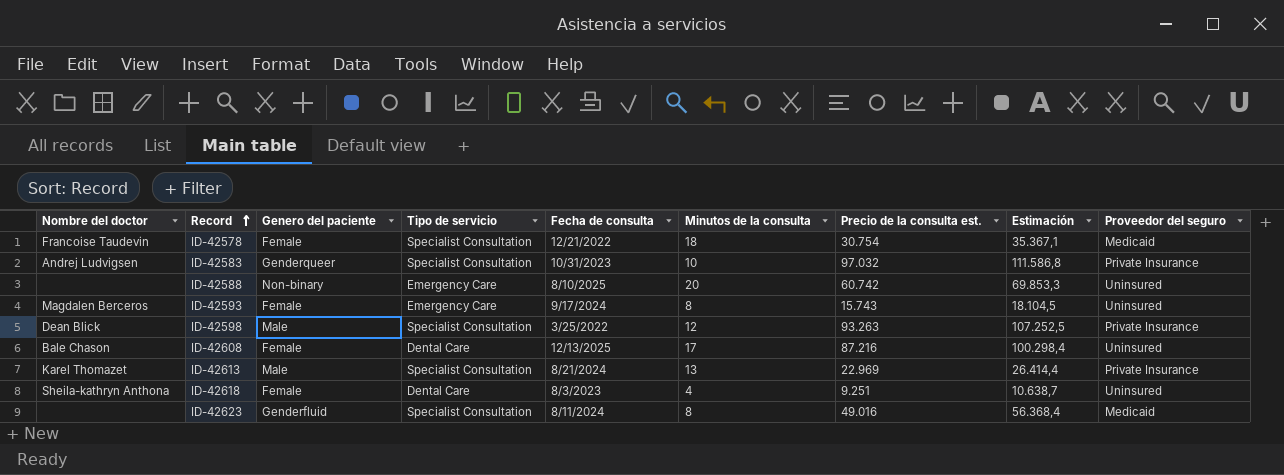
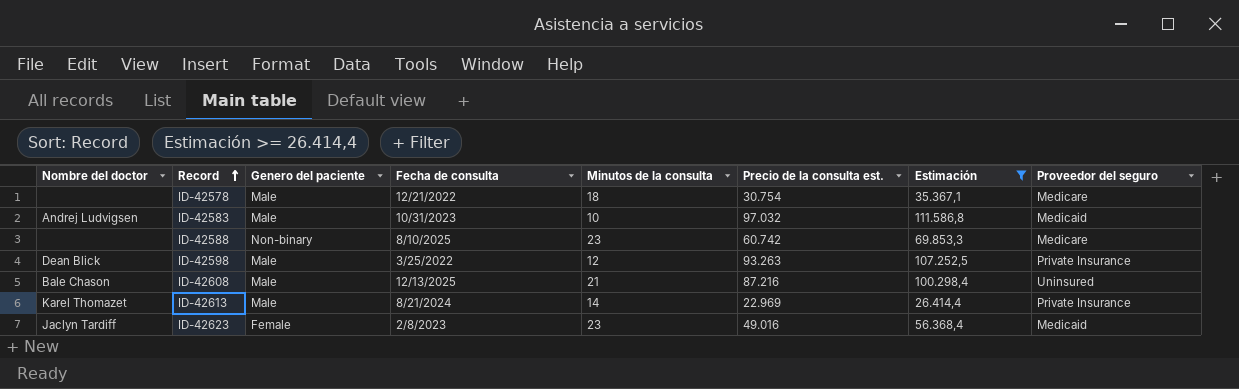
filter: none -> Estimación >= 26.414,4
column Tipo de servicio | position: 4 -> none
ID-42578 | Nombre del doctor: Francoise Taudevin -> none
ID-42578 | Genero del paciente: Female -> Male
ID-42578 | Proveedor del seguro: Medicaid -> Medicare
ID-42583 | Genero del paciente: Genderqueer -> Male
ID-42583 | Proveedor del seguro: Private Insurance -> Medicaid
ID-42588 | Minutos de la consulta: 20 -> 23
ID-42588 | Proveedor del seguro: Uninsured -> Medicare
ID-42608 | Genero del paciente: Female -> Male
ID-42608 | Minutos de la consulta: 17 -> 21
ID-42613 | Minutos de la consulta: 13 -> 14
ID-42623 | Nombre del doctor: none -> Jaclyn Tardiff
ID-42623 | Genero del paciente: Genderfluid -> Female
ID-42623 | Fecha de consulta: 8/11/2024 -> 2/8/2023
ID-42623 | Minutos de la consulta: 8 -> 23

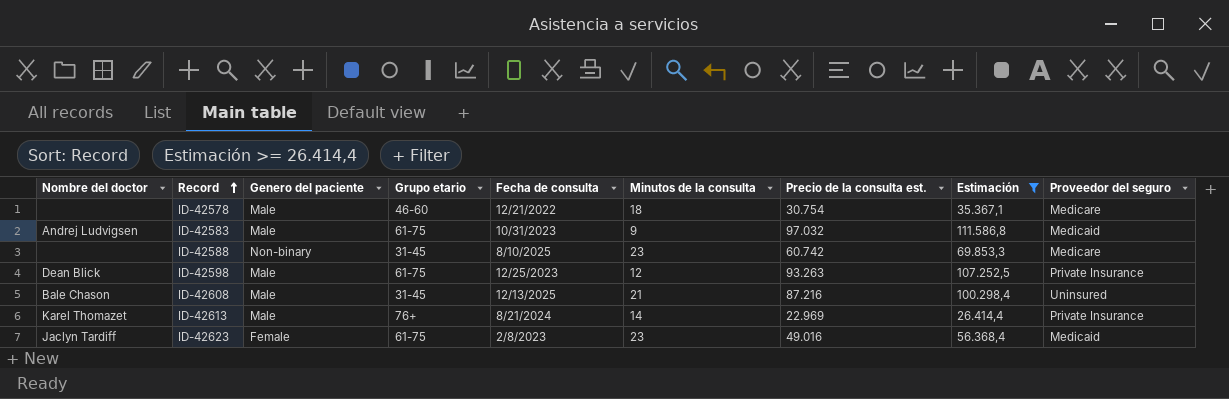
column Grupo etario | position: none -> 4
ID-42583 | Minutos de la consulta: 10 -> 9
ID-42598 | Fecha de consulta: 3/25/2022 -> 12/25/2023

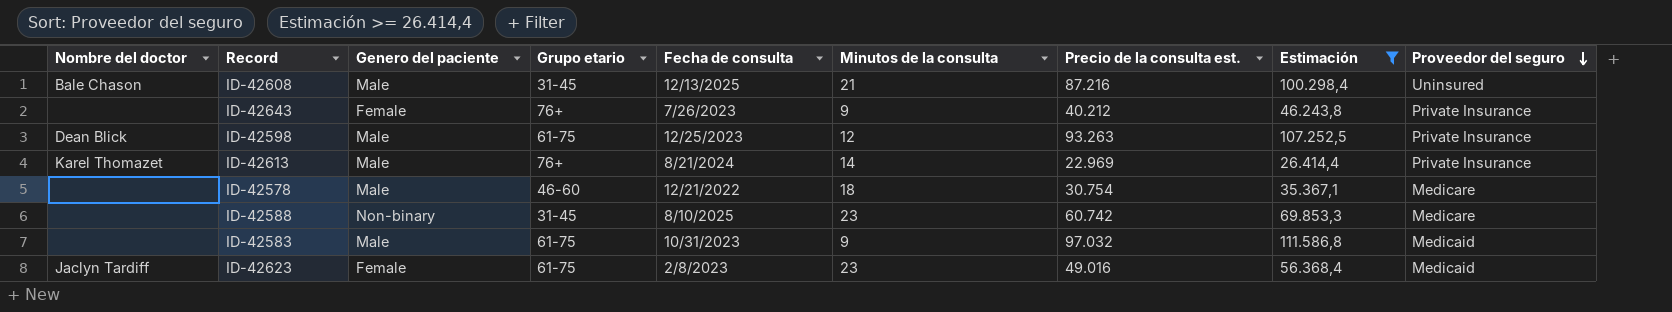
row order: Record ascending -> Proveedor del seguro descending
row ID-42643: none -> none | Female | 76+ | 7/26/2023 | 9 | 40.212 | 46.243,8 | Private Insurance
ID-42583 | Nombre del doctor: Andrej Ludvigsen -> none

